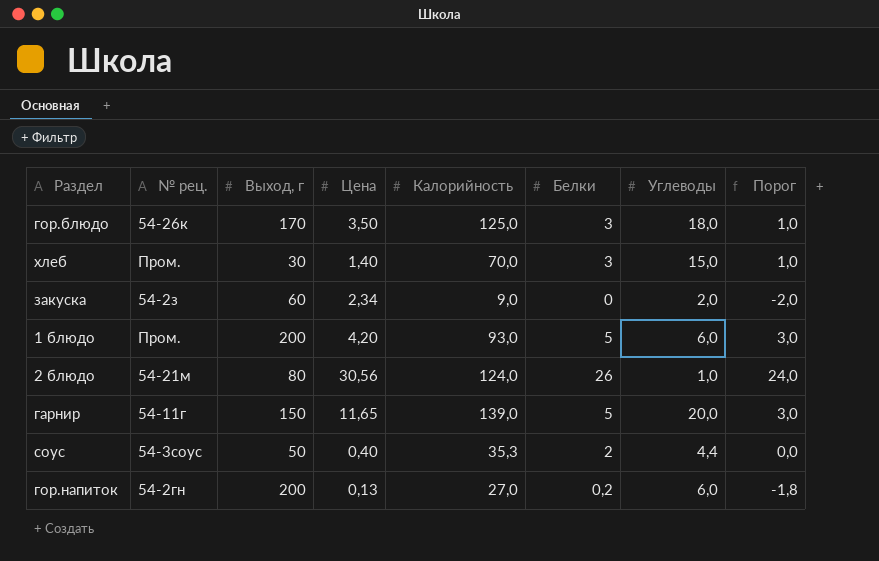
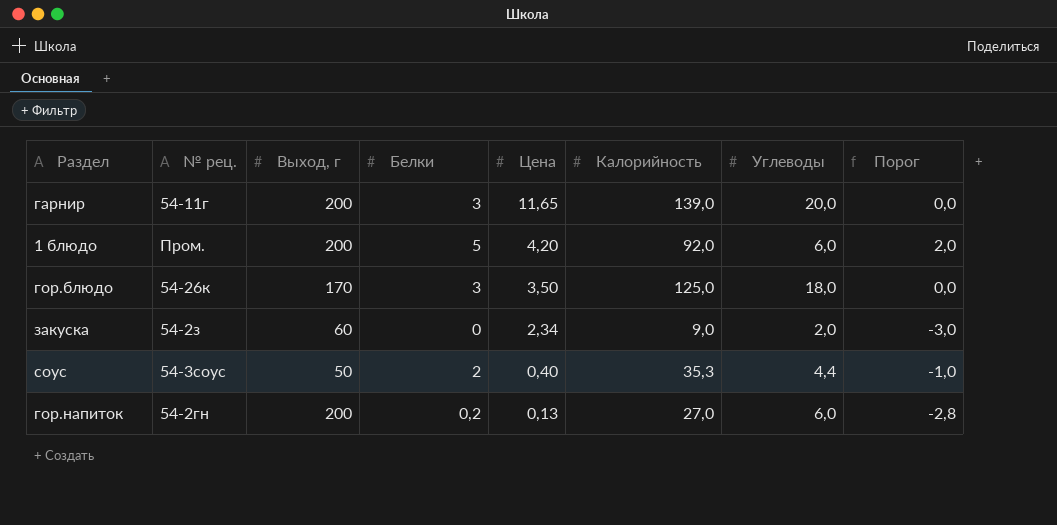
row order: none -> Цена descending
column Белки | position: 6 -> 4
column Порог | formula: [Белки] - 2 -> [Белки] - 3
row хлеб: Пром. | 30 | 1,40 | 70,0 | 3 | 15,0 | 1,0 -> none
row 2 блюдо: 54-21м | 80 | 30,56 | 124,0 | 26 | 1,0 | 24,0 -> none
гарнир | Выход, г: 150 -> 200
гарнир | Белки: 5 -> 3
1 блюдо | Калорийность: 93,0 -> 92,0

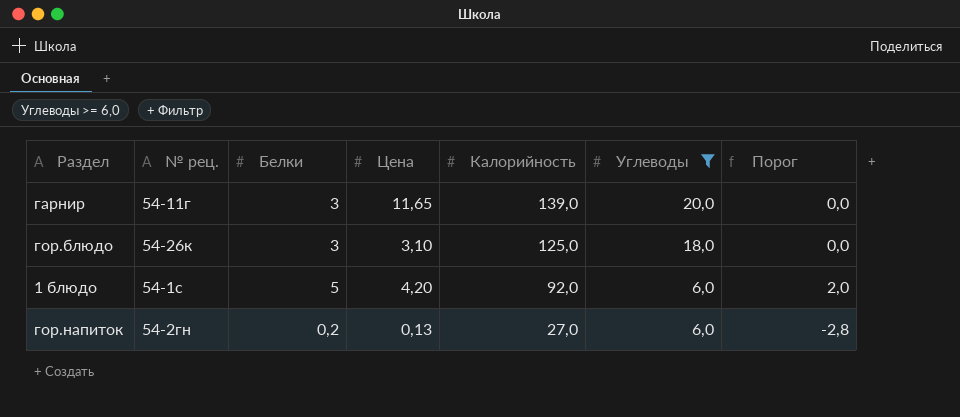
filter: none -> Углеводы >= 6,0
row order: Цена descending -> Калорийность descending
column Выход, г | position: 3 -> none
гор.блюдо | Цена: 3,50 -> 3,10
1 блюдо | № рец.: Пром. -> 54-1с

